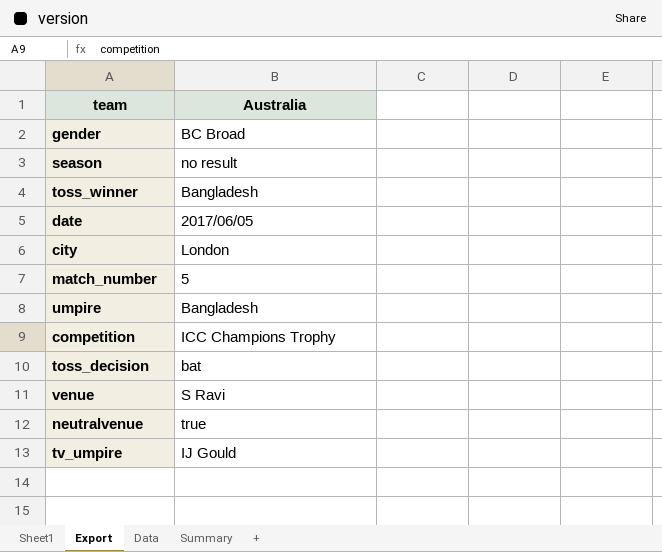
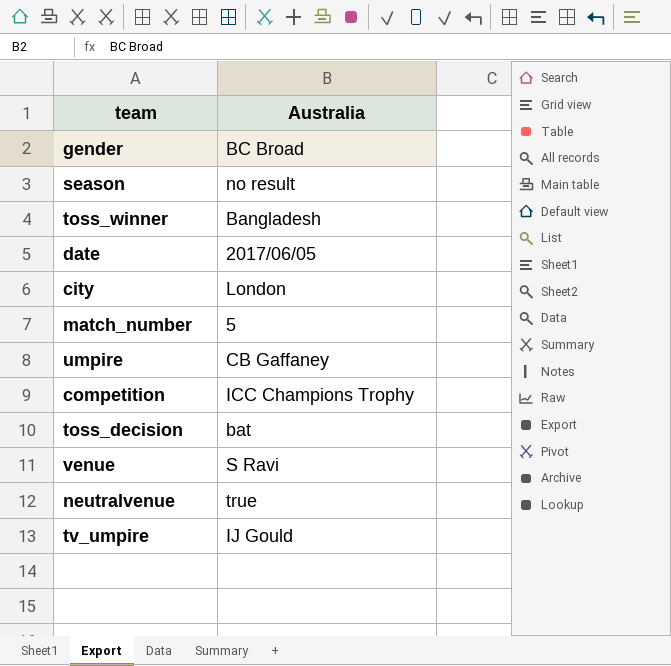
umpire | Australia: Bangladesh -> CB Gaffaney

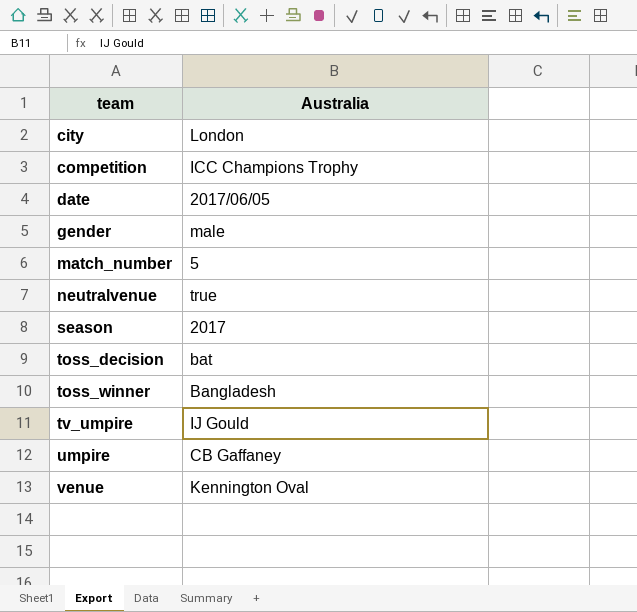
row order: none -> team ascending
gender | Australia: BC Broad -> male
season | Australia: no result -> 2017
venue | Australia: S Ravi -> Kennington Oval

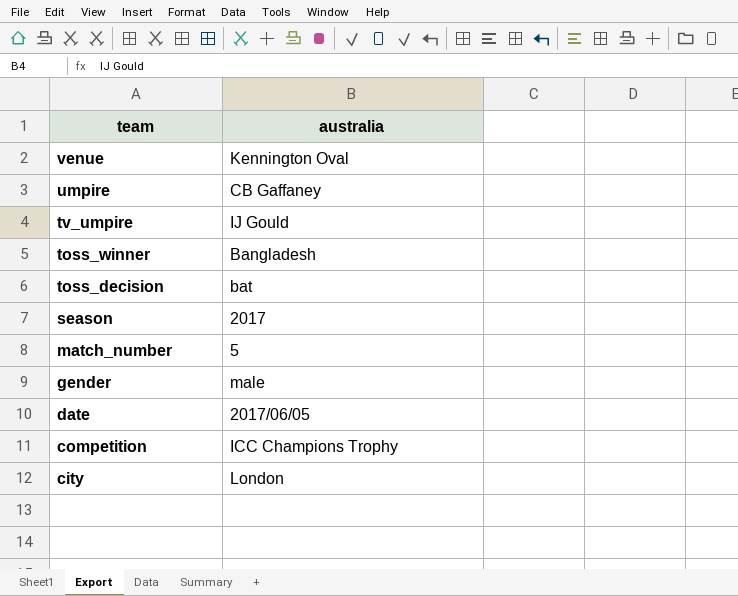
row order: team ascending -> team descending
column name: Australia -> australia
row neutralvenue: true -> none

